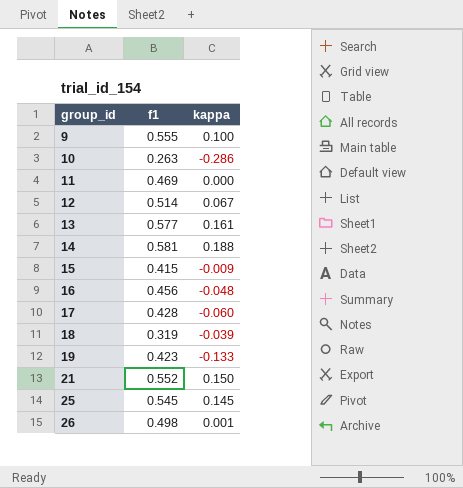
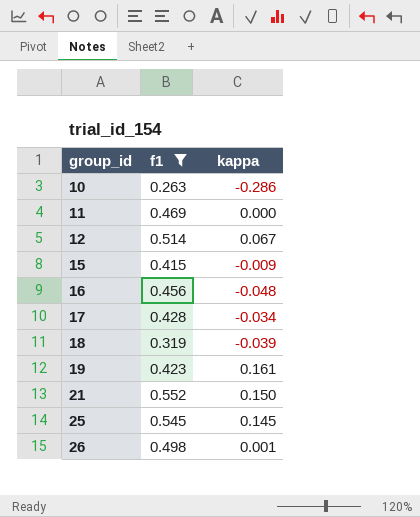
filter: none -> f1 <= 0.552
17 | kappa: -0.060 -> -0.034
19 | kappa: -0.133 -> 0.161

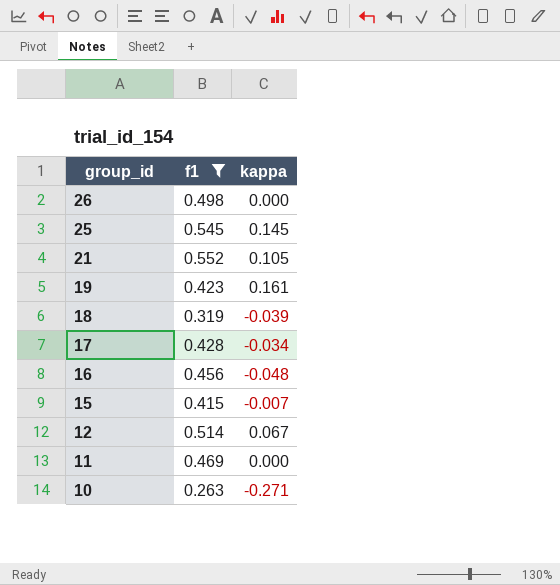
row order: group_id ascending -> group_id descending
26 | kappa: 0.001 -> 0.000
21 | kappa: 0.150 -> 0.105
15 | kappa: -0.009 -> -0.007
10 | kappa: -0.286 -> -0.271

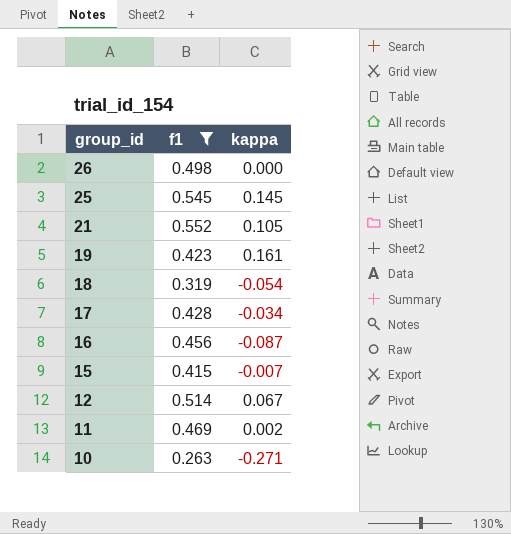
18 | kappa: -0.039 -> -0.054
16 | kappa: -0.048 -> -0.087
11 | kappa: 0.000 -> 0.002

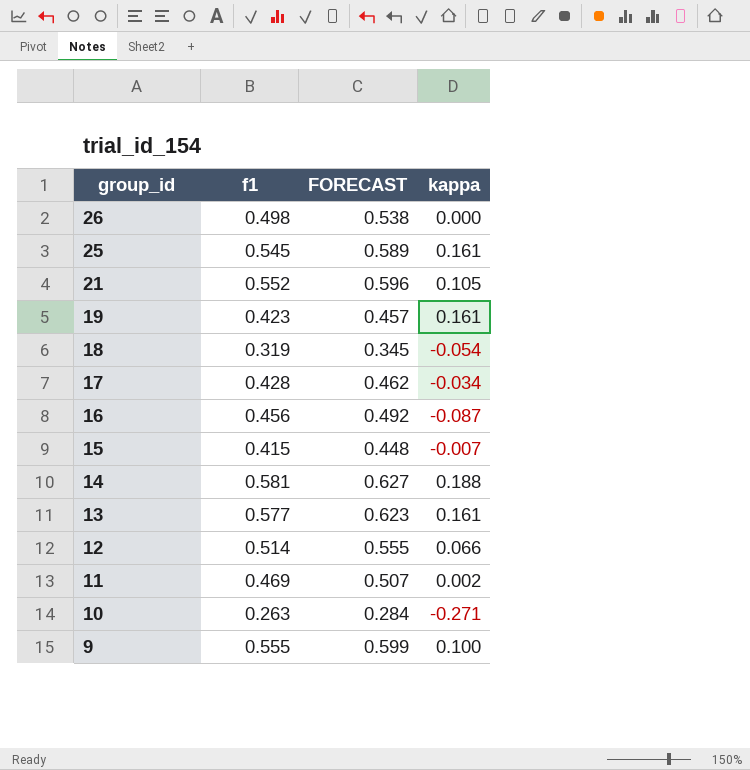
filter: f1 <= 0.552 -> none
column FORECAST | formula: none -> [f1] * 1.08
25 | kappa: 0.145 -> 0.161
12 | kappa: 0.067 -> 0.066

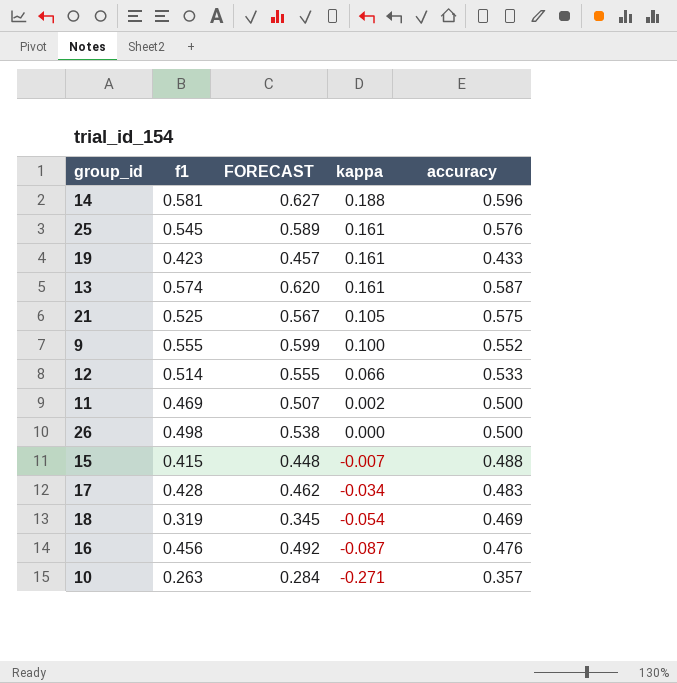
row order: group_id descending -> kappa descending
column accuracy | position: none -> 5
13 | f1: 0.577 -> 0.574
13 | FORECAST: 0.623 -> 0.620
21 | f1: 0.552 -> 0.525
21 | FORECAST: 0.596 -> 0.567

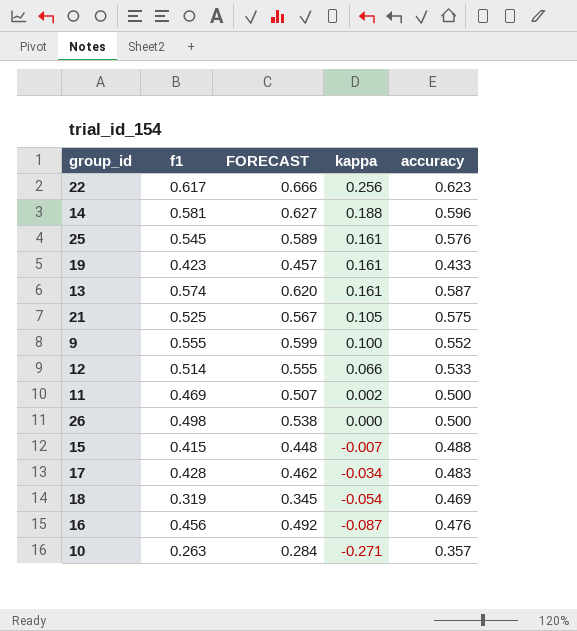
row 22: none -> 0.617 | 0.666 | 0.256 | 0.623

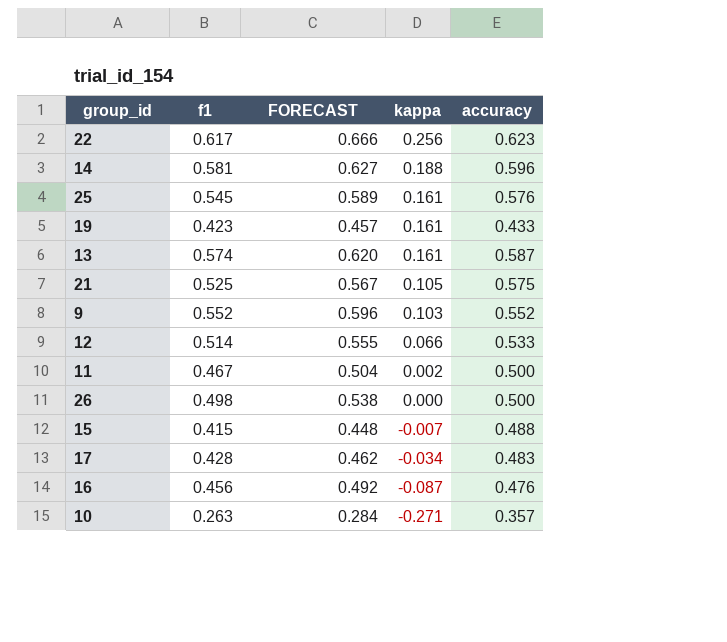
row 18: 0.319 | 0.345 | -0.054 | 0.469 -> none
9 | f1: 0.555 -> 0.552
9 | FORECAST: 0.599 -> 0.596
9 | kappa: 0.100 -> 0.103
11 | f1: 0.469 -> 0.467
11 | FORECAST: 0.507 -> 0.504

